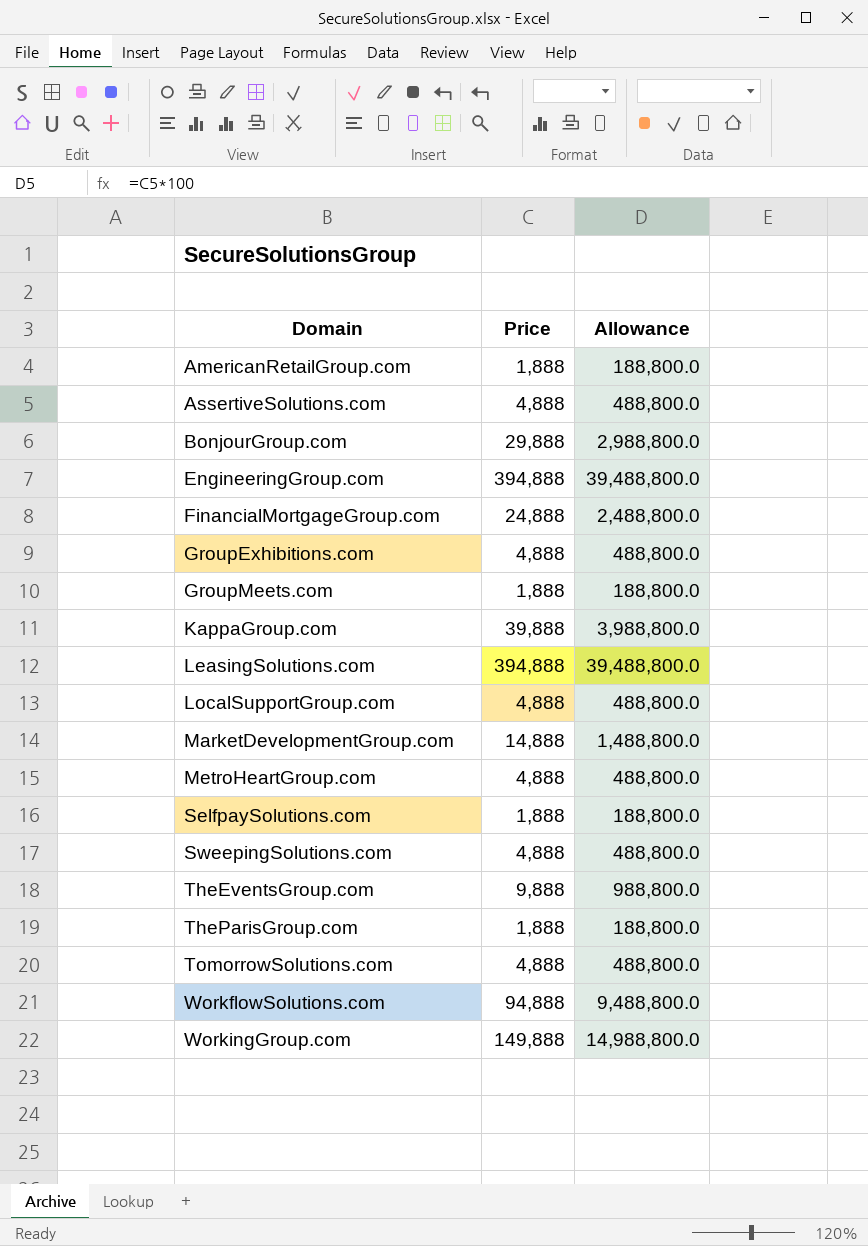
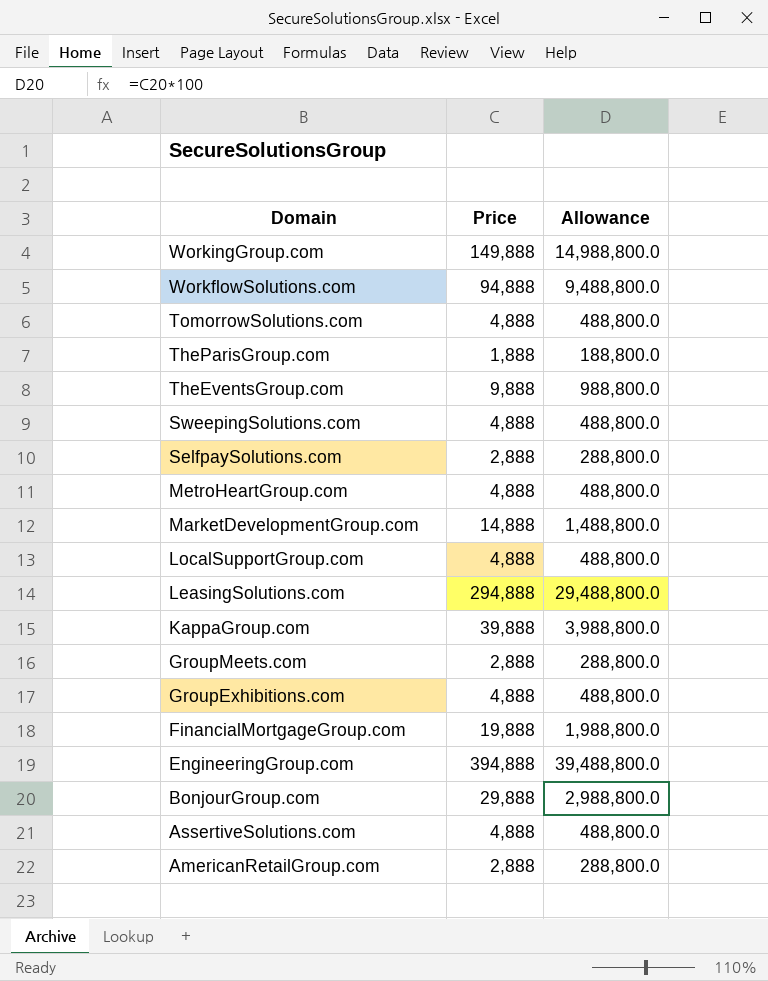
row order: Domain ascending -> Domain descending
SelfpaySolutions.com | Price: 1,888 -> 2,888
SelfpaySolutions.com | Allowance: 188,800.0 -> 288,800.0
LeasingSolutions.com | Price: 394,888 -> 294,888
LeasingSolutions.com | Allowance: 39,488,800.0 -> 29,488,800.0
GroupMeets.com | Price: 1,888 -> 2,888
GroupMeets.com | Allowance: 188,800.0 -> 288,800.0
FinancialMortgageGroup.com | Price: 24,888 -> 19,888
FinancialMortgageGroup.com | Allowance: 2,488,800.0 -> 1,988,800.0
AmericanRetailGroup.com | Price: 1,888 -> 2,888
AmericanRetailGroup.com | Allowance: 188,800.0 -> 288,800.0

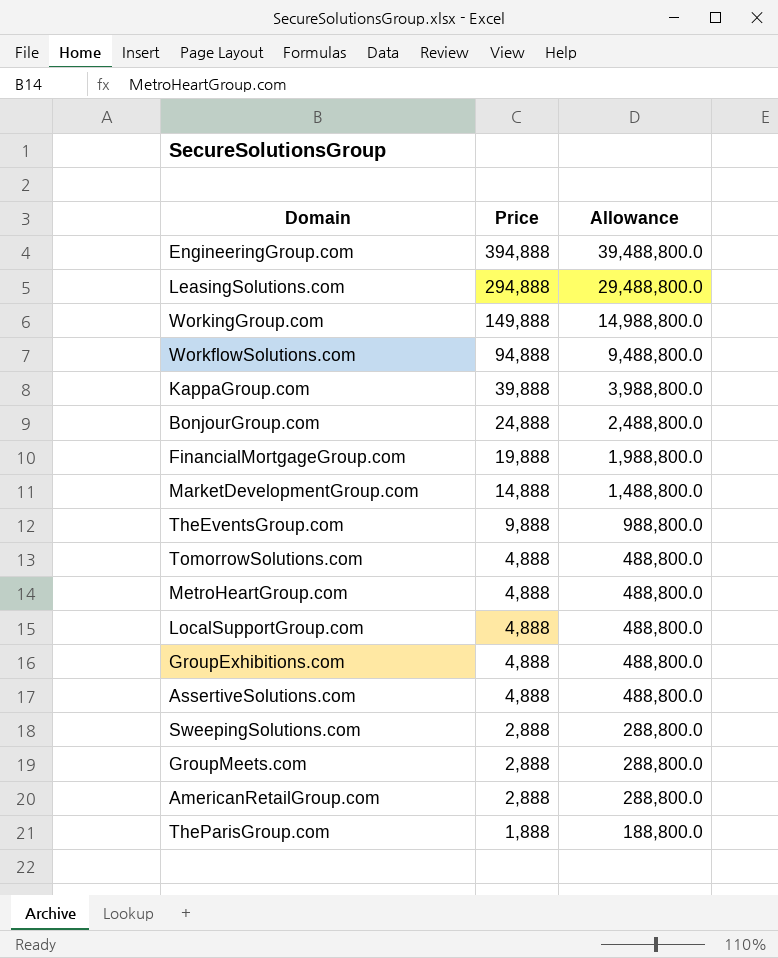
row order: Domain descending -> Price descending
row SelfpaySolutions.com: 2,888 | 288,800.0 -> none
BonjourGroup.com | Price: 29,888 -> 24,888
BonjourGroup.com | Allowance: 2,988,800.0 -> 2,488,800.0
SweepingSolutions.com | Price: 4,888 -> 2,888
SweepingSolutions.com | Allowance: 488,800.0 -> 288,800.0

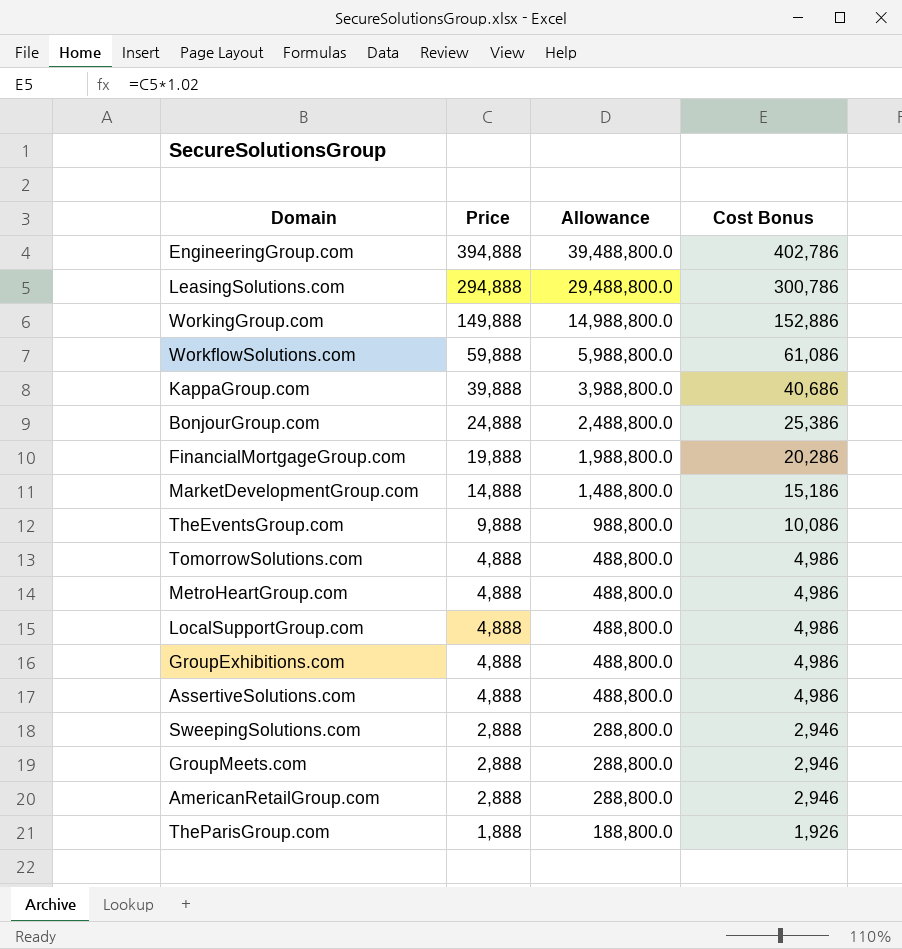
column Cost Bonus | formula: none -> [Price] * 1.02
WorkflowSolutions.com | Price: 94,888 -> 59,888
WorkflowSolutions.com | Allowance: 9,488,800.0 -> 5,988,800.0

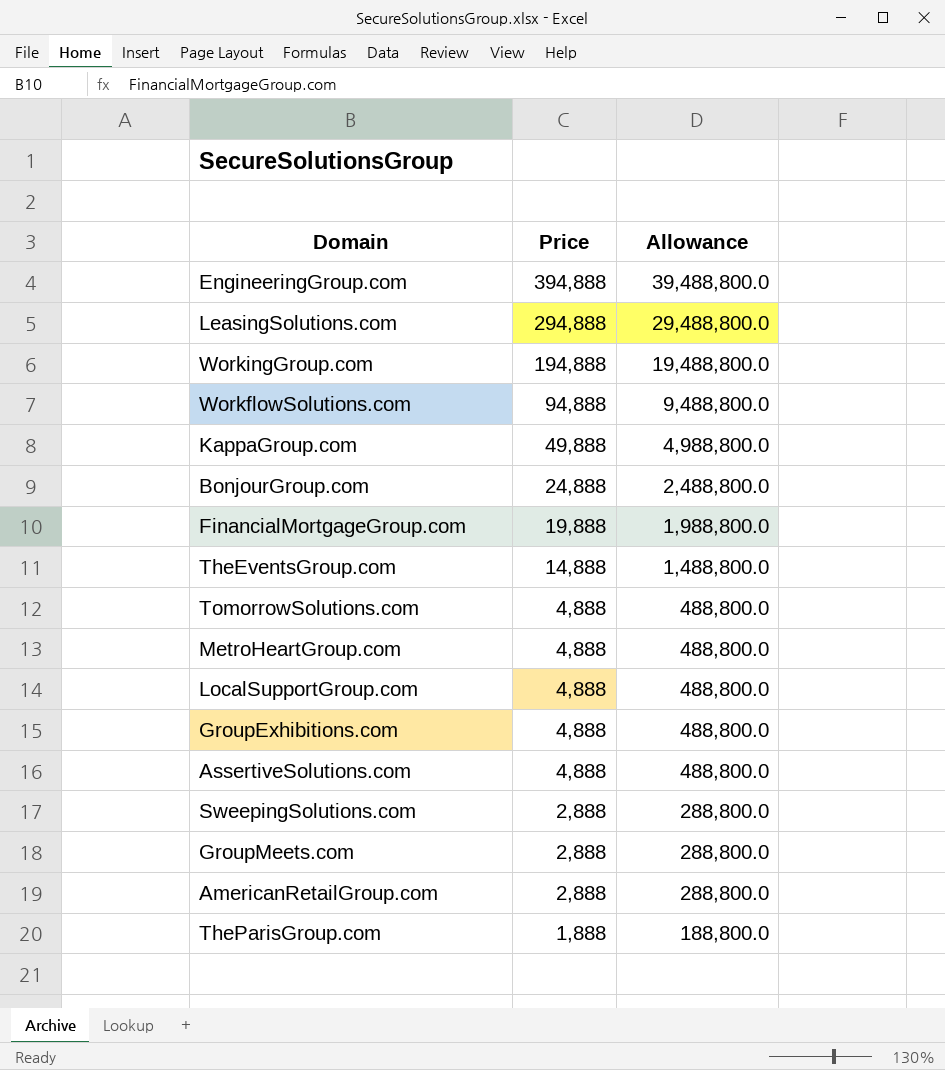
column Cost Bonus | formula: [Price] * 1.02 -> none
row MarketDevelopmentGroup.com: 14,888 | 1,488,800.0 | 15,186 -> none
WorkingGroup.com | Price: 149,888 -> 194,888
WorkingGroup.com | Allowance: 14,988,800.0 -> 19,488,800.0
WorkflowSolutions.com | Price: 59,888 -> 94,888
WorkflowSolutions.com | Allowance: 5,988,800.0 -> 9,488,800.0
KappaGroup.com | Price: 39,888 -> 49,888
KappaGroup.com | Allowance: 3,988,800.0 -> 4,988,800.0
TheEventsGroup.com | Price: 9,888 -> 14,888
TheEventsGroup.com | Allowance: 988,800.0 -> 1,488,800.0

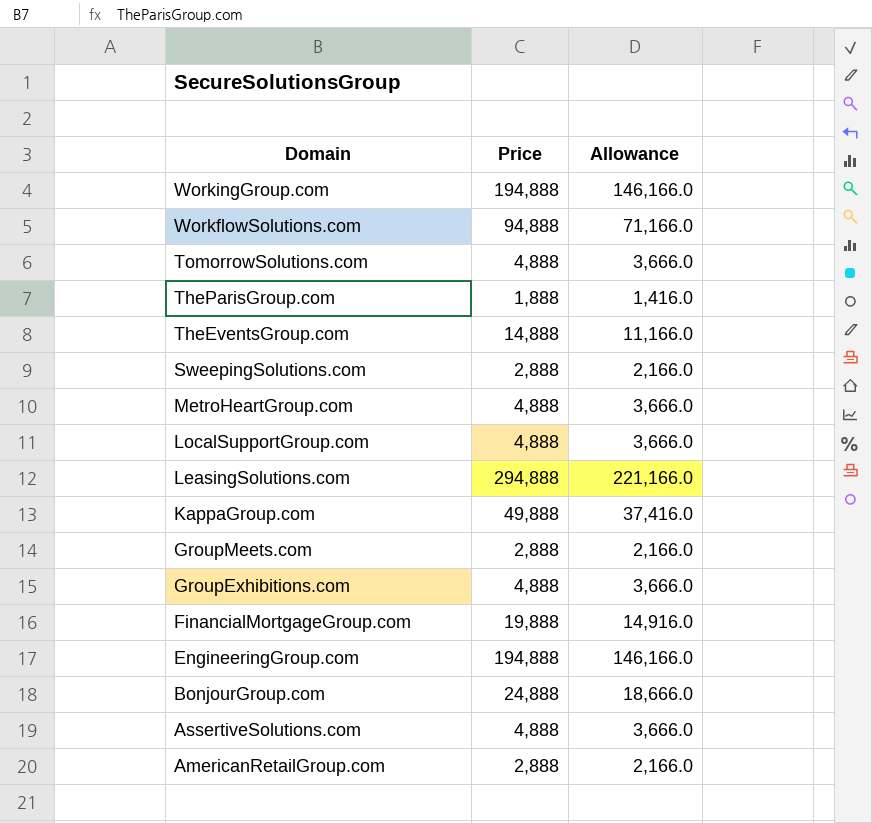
row order: Price descending -> Domain descending
column Allowance | formula: [Price] * 100 -> [Price] * 0.75
EngineeringGroup.com | Price: 394,888 -> 194,888

